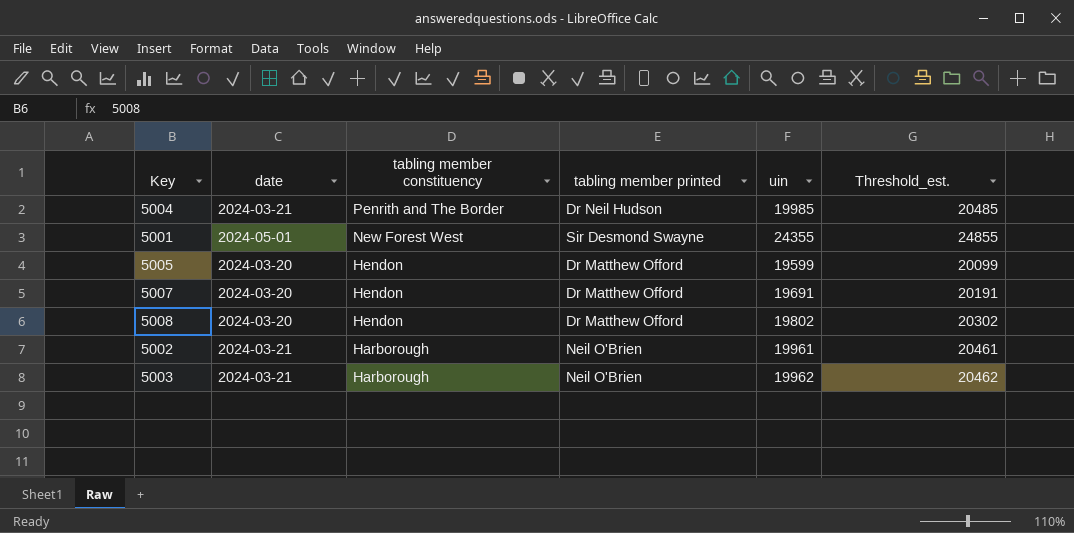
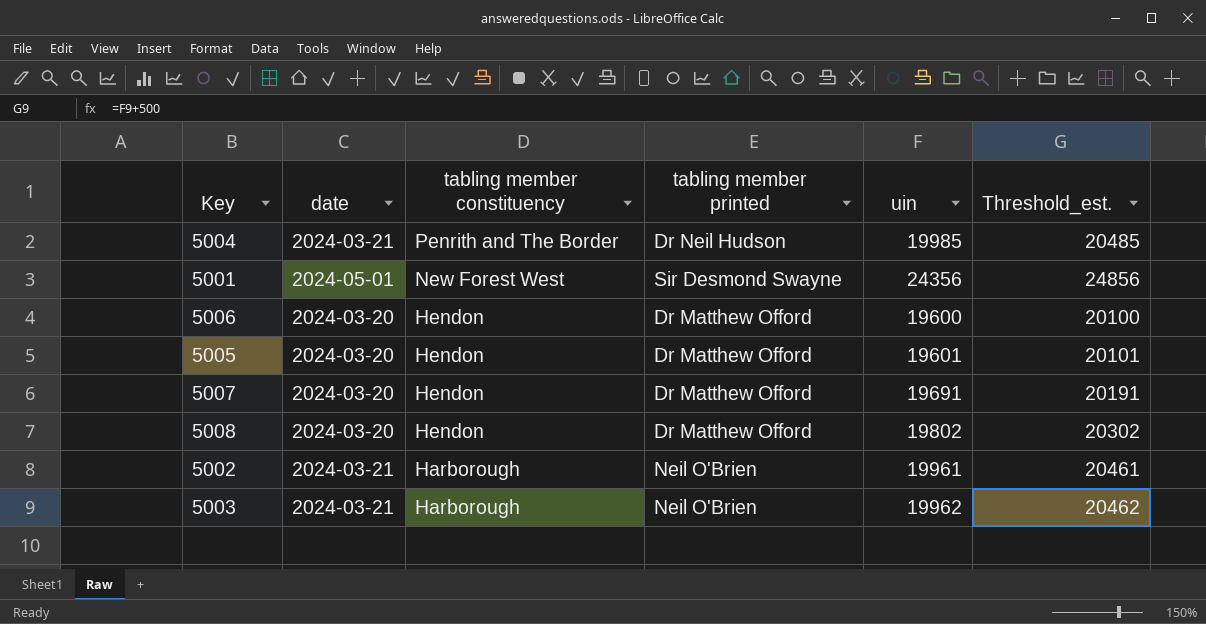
5001 | uin: 24355 -> 24356
5001 | Threshold_est.: 24855 -> 24856
row 5006: none -> 2024-03-20 | Hendon | Dr Matthew Offord | 19600 | 20100
5005 | uin: 19599 -> 19601
5005 | Threshold_est.: 20099 -> 20101

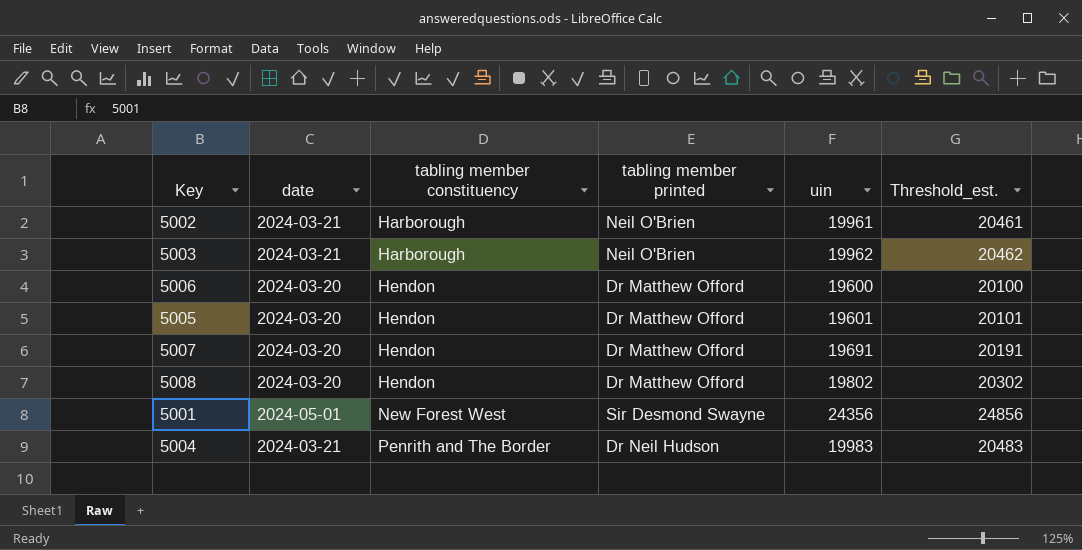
row order: tabling member constituency descending -> tabling member constituency ascending
5004 | uin: 19985 -> 19983
5004 | Threshold_est.: 20485 -> 20483

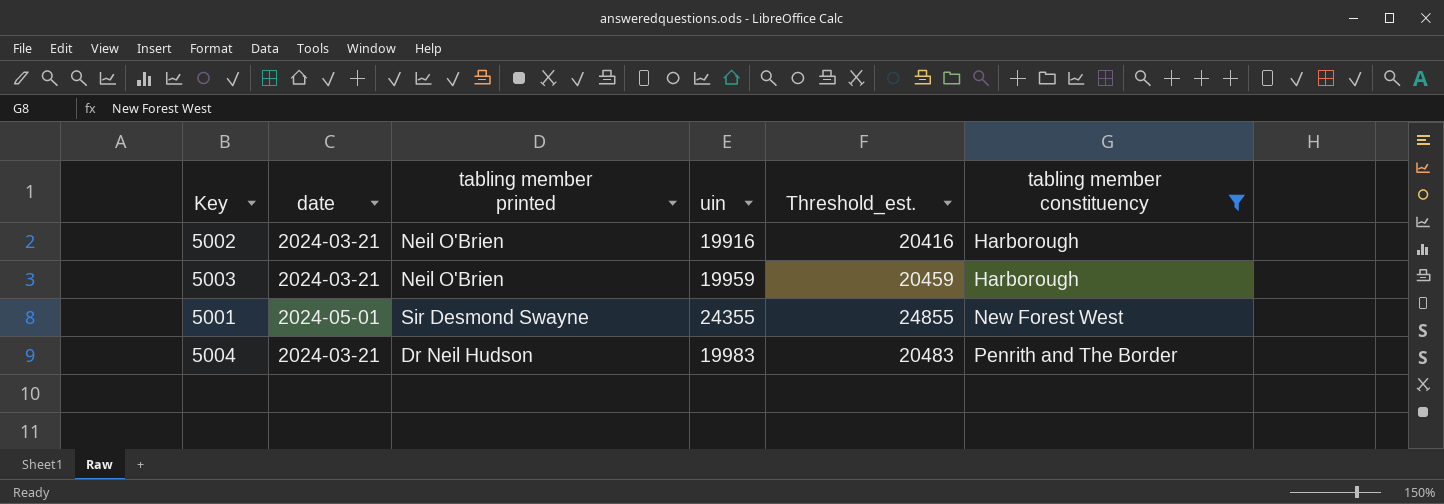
filter: none -> tabling member constituency != Hendon
column tabling member constituency | position: 3 -> 6
5002 | uin: 19961 -> 19916
5002 | Threshold_est.: 20461 -> 20416
5003 | uin: 19962 -> 19959
5003 | Threshold_est.: 20462 -> 20459
5001 | uin: 24356 -> 24355
5001 | Threshold_est.: 24856 -> 24855

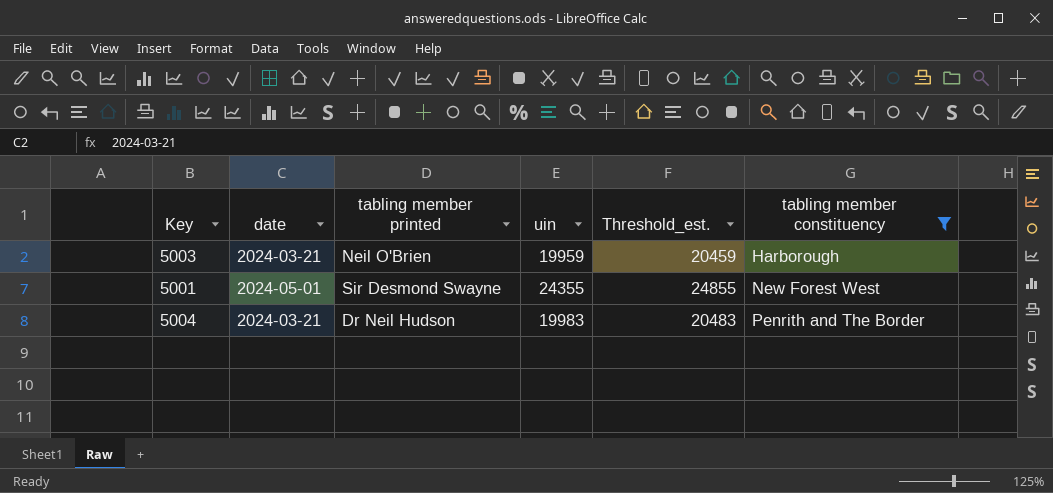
row 5002: 2024-03-21 | Neil O'Brien | 19916 | 20416 | Harborough -> none

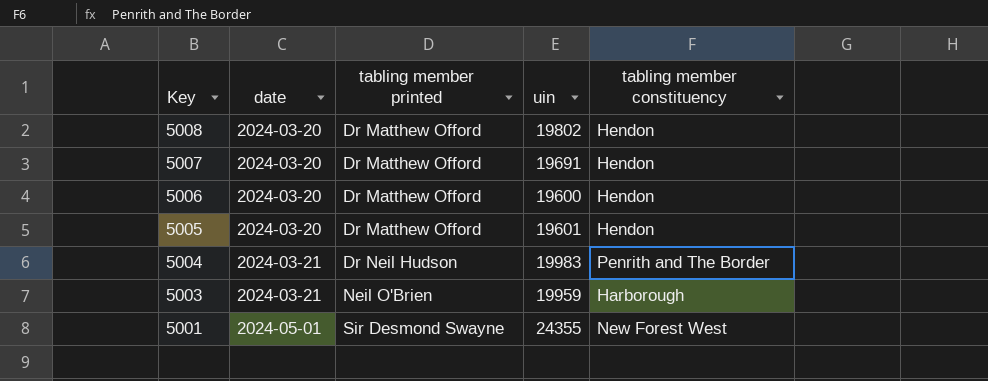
filter: tabling member constituency != Hendon -> none
row order: tabling member constituency ascending -> Key descending
column Threshold_est. | formula: [uin] + 500 -> none

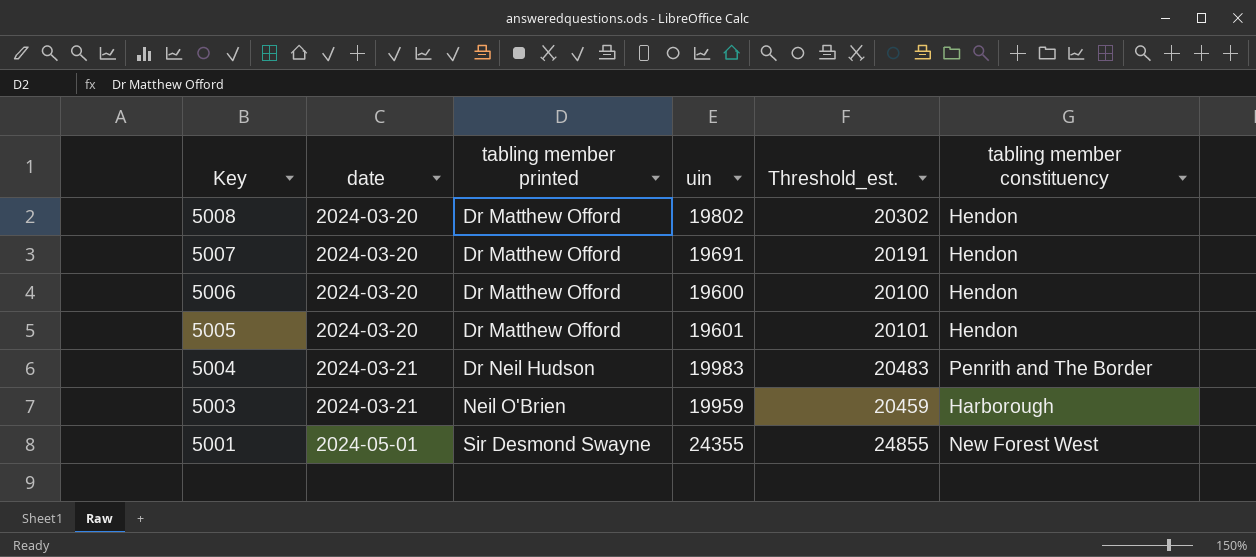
column Threshold_est. | formula: none -> [uin] + 500

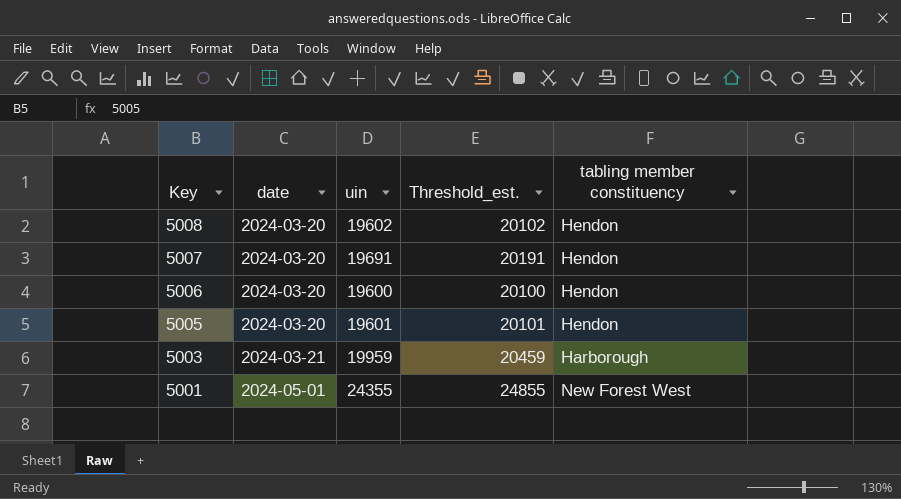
column tabling member printed | position: 3 -> none
row 5004: 2024-03-21 | Dr Neil Hudson | 19983 | 20483 | Penrith and The Border -> none
5008 | uin: 19802 -> 19602
5008 | Threshold_est.: 20302 -> 20102

